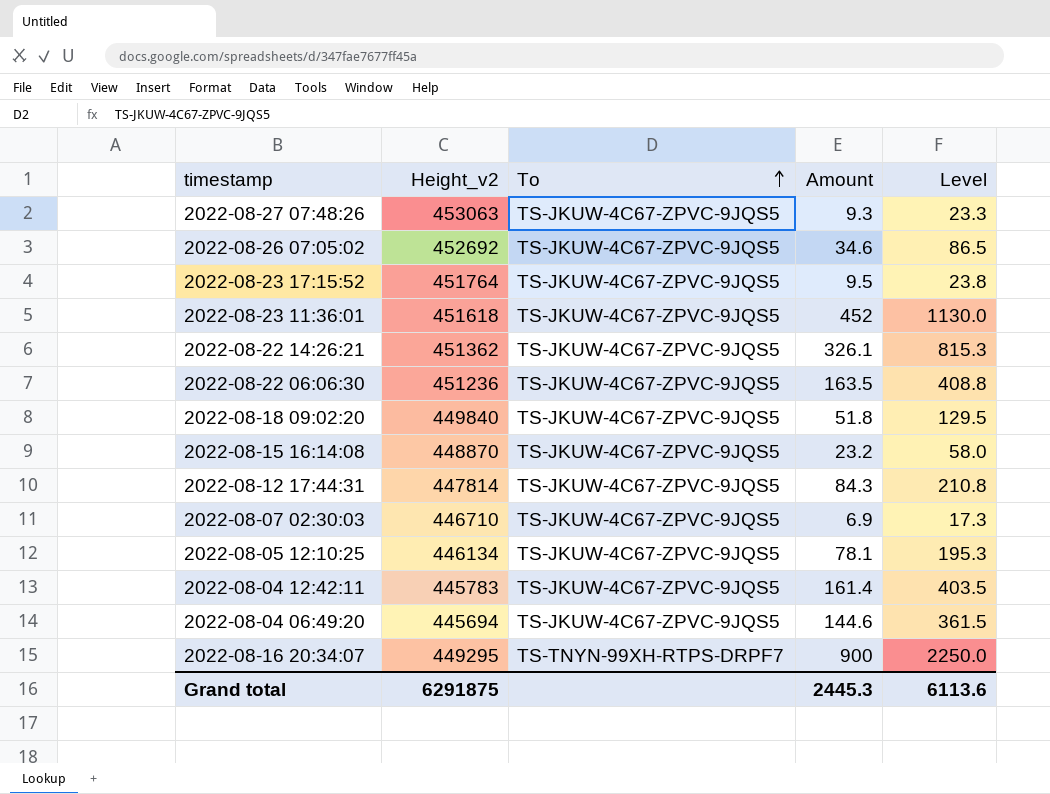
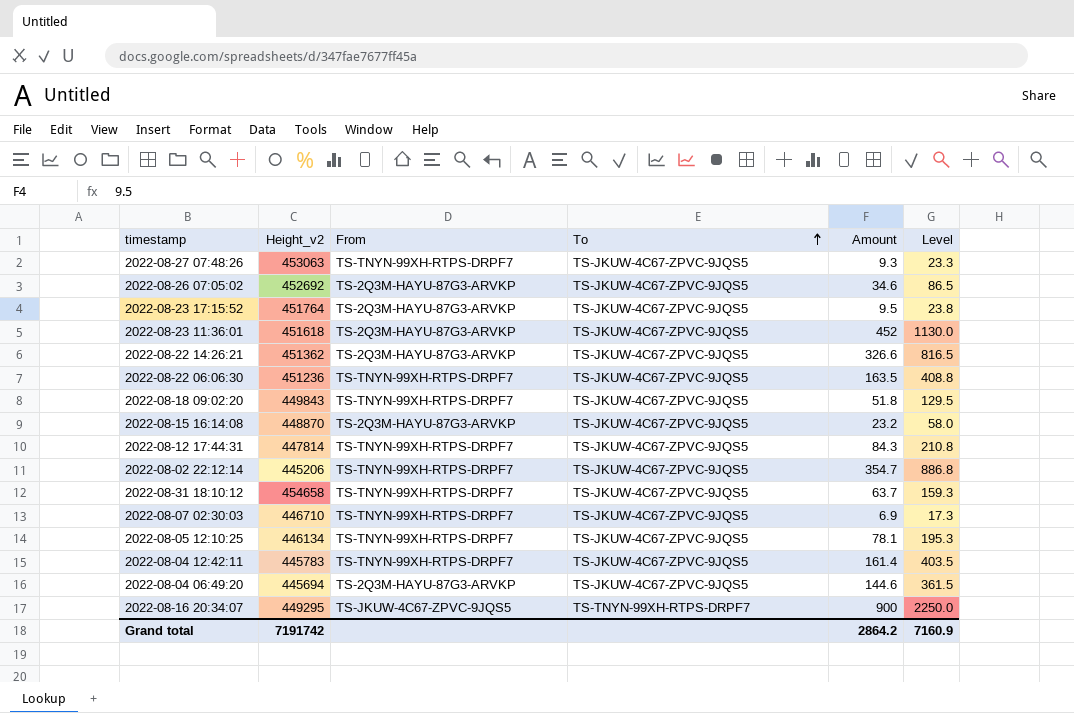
column From | position: none -> 3
2022-08-22 14:26:21 | Amount: 326.1 -> 326.6
2022-08-22 14:26:21 | Level: 815.3 -> 816.5
2022-08-18 09:02:20 | Height_v2: 449840 -> 449843
row 2022-08-02 22:12:14: none -> 445206 | TS-TNYN-99XH-RTPS-DRPF7 | TS-JKUW-4C67-ZPVC-9JQS5 | 354.7 | 886.8
row 2022-08-31 18:10:12: none -> 454658 | TS-TNYN-99XH-RTPS-DRPF7 | TS-JKUW-4C67-ZPVC-9JQS5 | 63.7 | 159.3
Grand total | Height_v2: 6291875 -> 7191742
Grand total | Amount: 2445.3 -> 2864.2
Grand total | Level: 6113.6 -> 7160.9

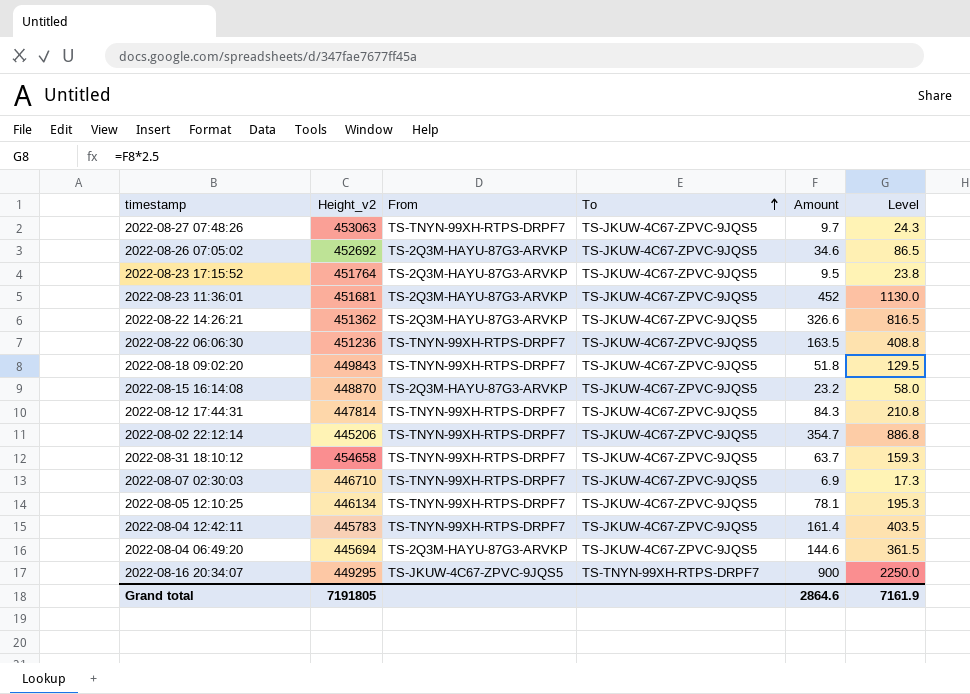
2022-08-27 07:48:26 | Amount: 9.3 -> 9.7
2022-08-27 07:48:26 | Level: 23.3 -> 24.3
2022-08-23 11:36:01 | Height_v2: 451618 -> 451681
Grand total | Height_v2: 7191742 -> 7191805
Grand total | Amount: 2864.2 -> 2864.6
Grand total | Level: 7160.9 -> 7161.9

